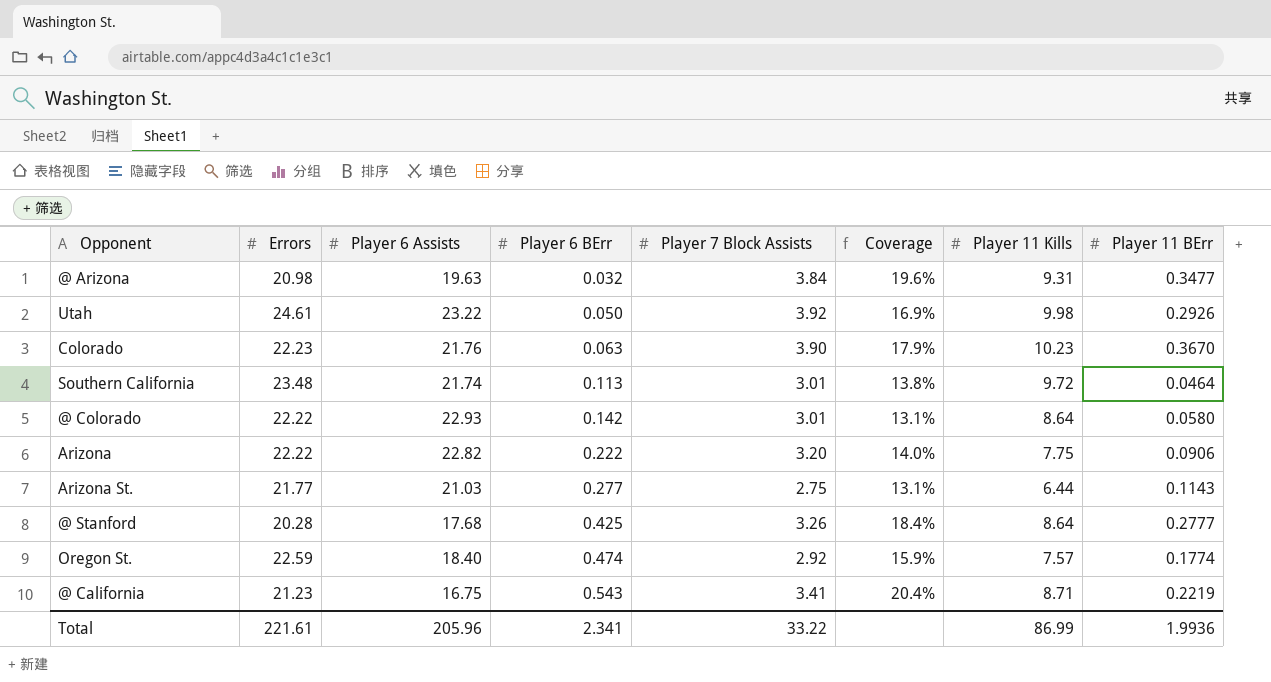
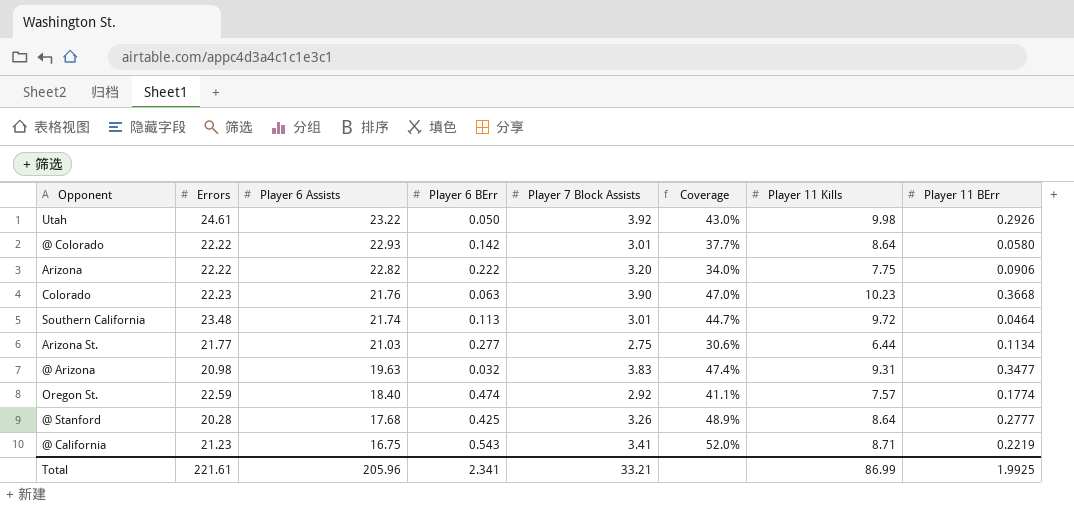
row order: Player 6 BErr ascending -> Player 6 Assists descending
column Coverage | formula: [Player 7 Block Assists] / [Player 6 Assists] -> [Player 11 Kills] / [Player 6 Assists]
Colorado | Player 11 BErr: 0.3670 -> 0.3668
Arizona St. | Player 11 BErr: 0.1143 -> 0.1134
@ Arizona | Player 7 Block Assists: 3.84 -> 3.83
Total | Player 7 Block Assists: 33.22 -> 33.21
Total | Player 11 BErr: 1.9936 -> 1.9925

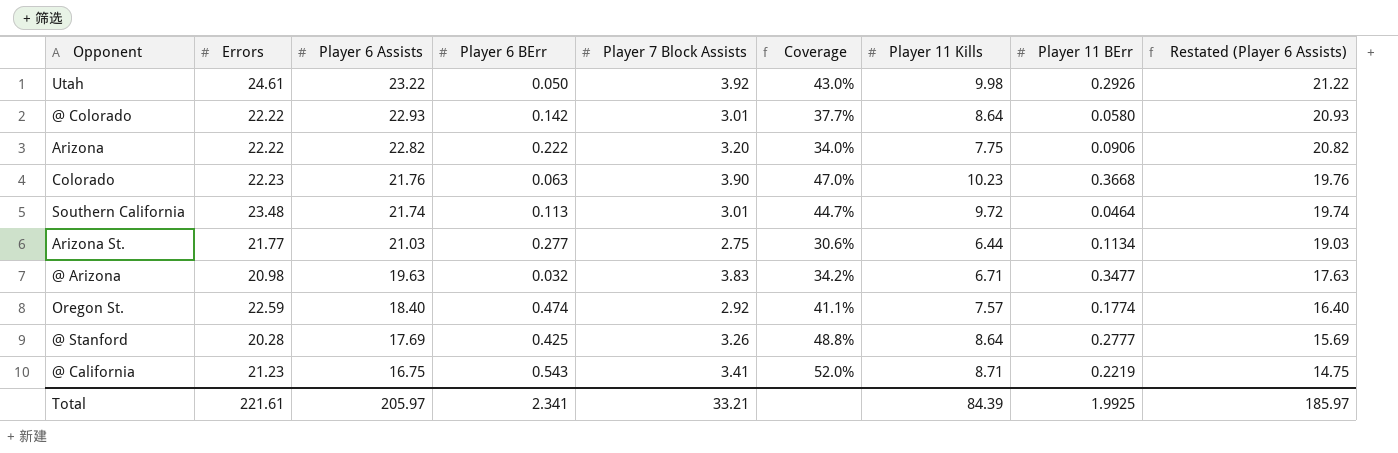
column Restated (Player 6 Assists) | formula: none -> [Player 6 Assists] - 2
@ Arizona | Coverage: 47.4% -> 34.2%
@ Arizona | Player 11 Kills: 9.31 -> 6.71
@ Stanford | Player 6 Assists: 17.68 -> 17.69
@ Stanford | Coverage: 48.9% -> 48.8%
Total | Player 6 Assists: 205.96 -> 205.97
Total | Player 11 Kills: 86.99 -> 84.39

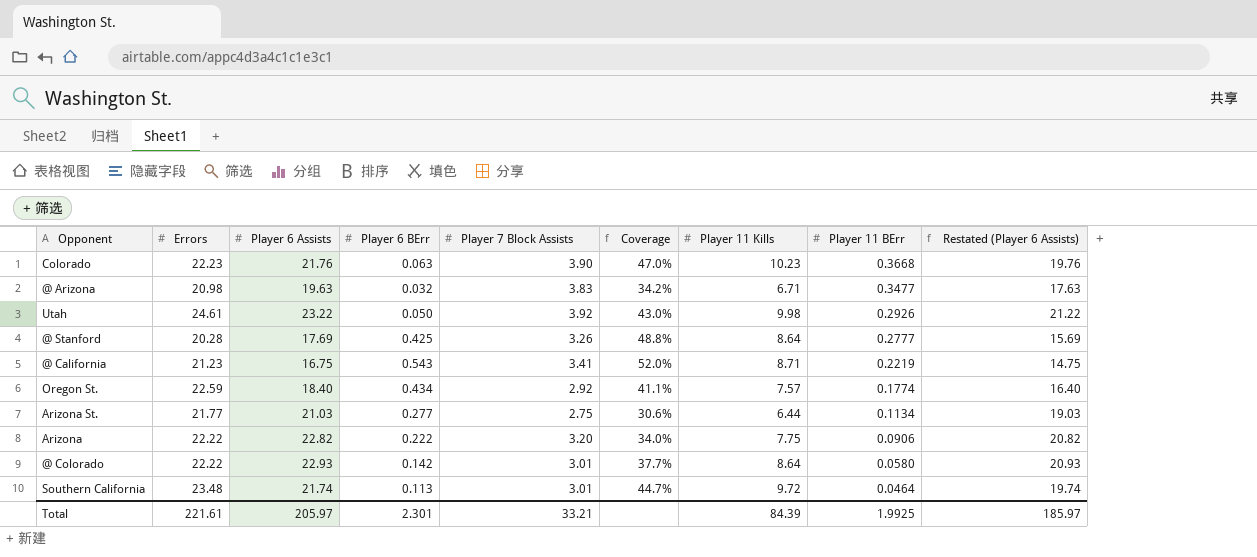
row order: Player 6 Assists descending -> Player 11 BErr descending
Oregon St. | Player 6 BErr: 0.474 -> 0.434
Total | Player 6 BErr: 2.341 -> 2.301

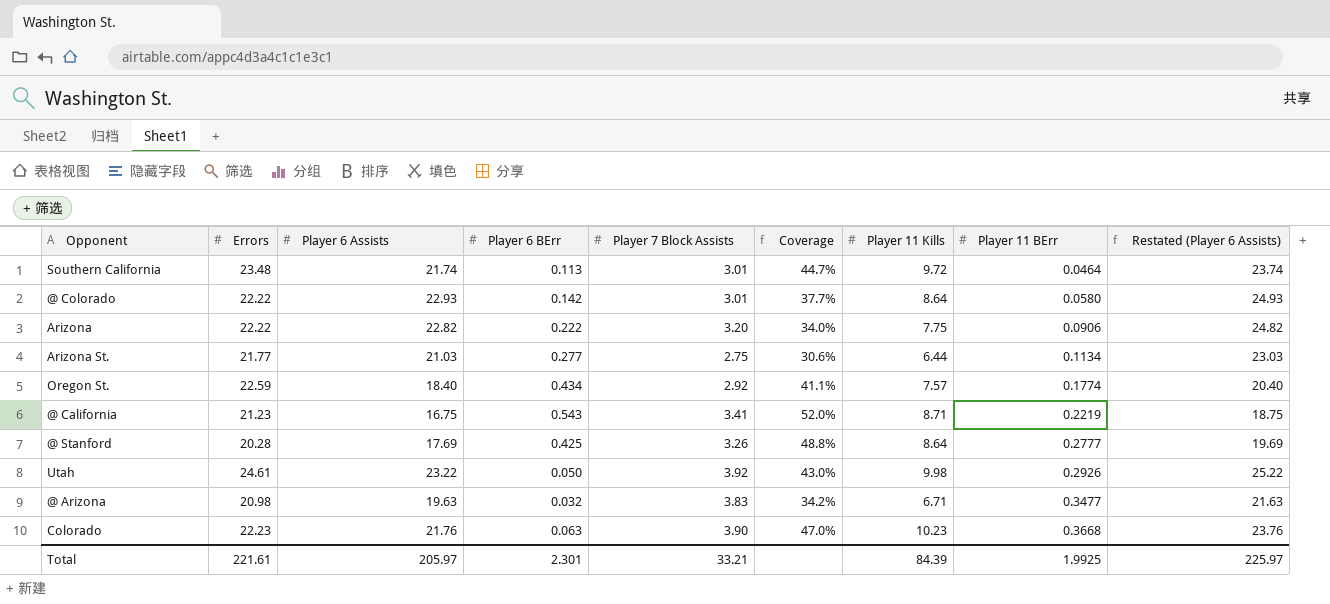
row order: Player 11 BErr descending -> Player 11 BErr ascending
column Restated (Player 6 Assists) | formula: [Player 6 Assists] - 2 -> [Player 6 Assists] + 2
Total | Restated (Player 6 Assists): 185.97 -> 225.97

